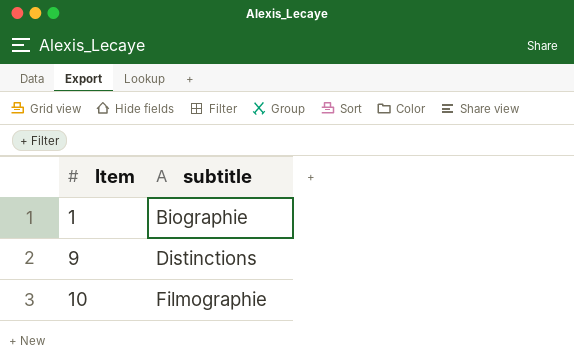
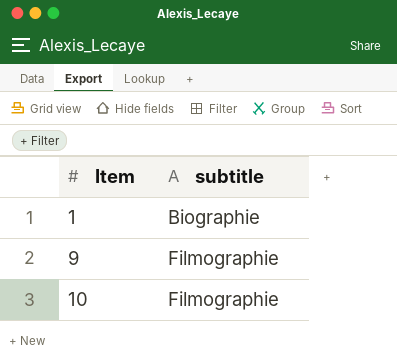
9 | subtitle: Distinctions -> Filmographie

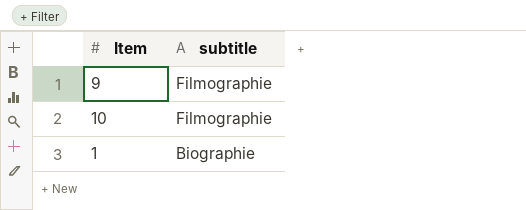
row order: Item ascending -> subtitle descending

